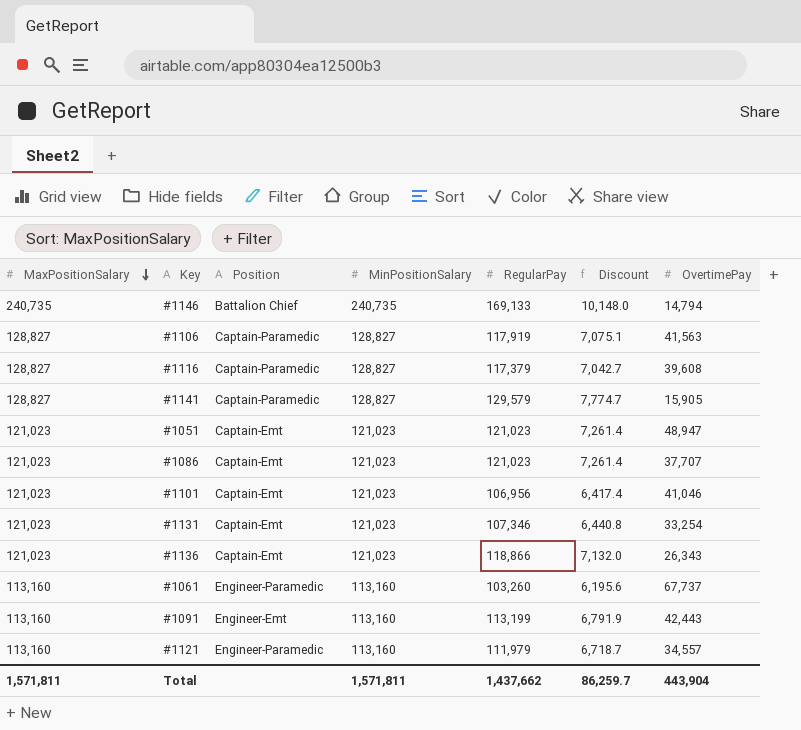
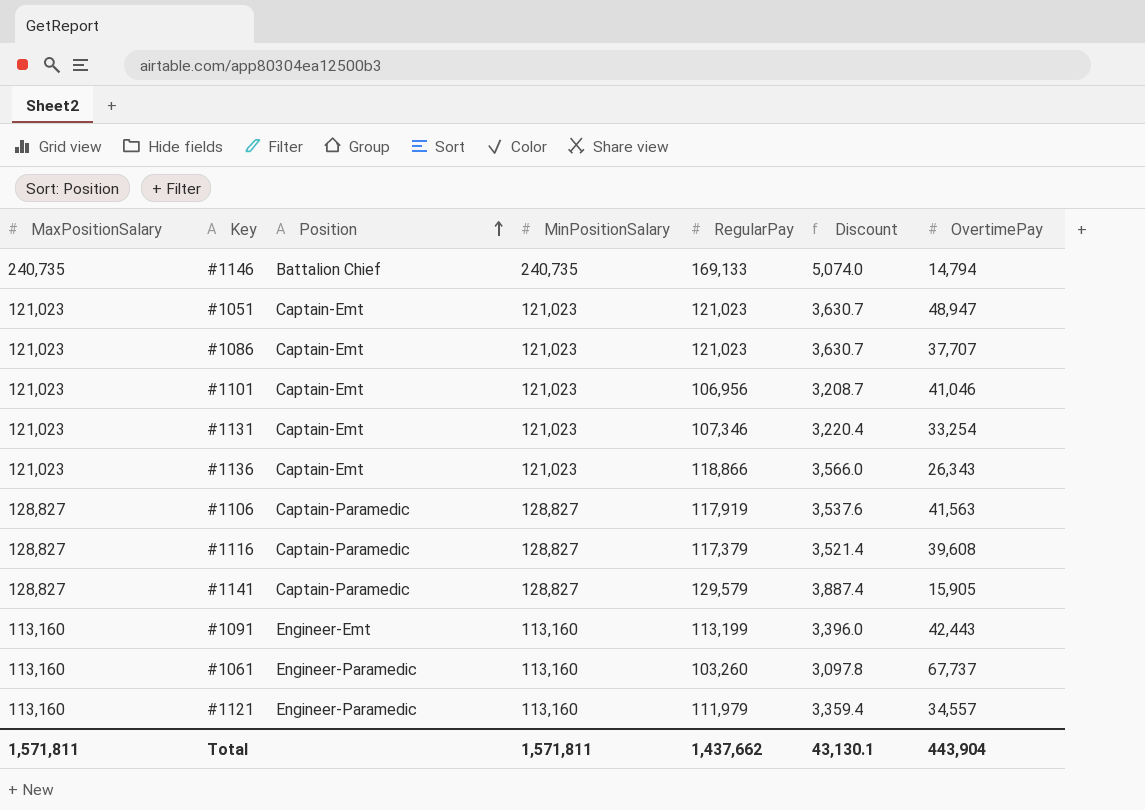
row order: MaxPositionSalary descending -> Position ascending
column Discount | formula: [RegularPay] * 0.06 -> [RegularPay] * 0.03
Total | Discount: 86,259.7 -> 43,130.1

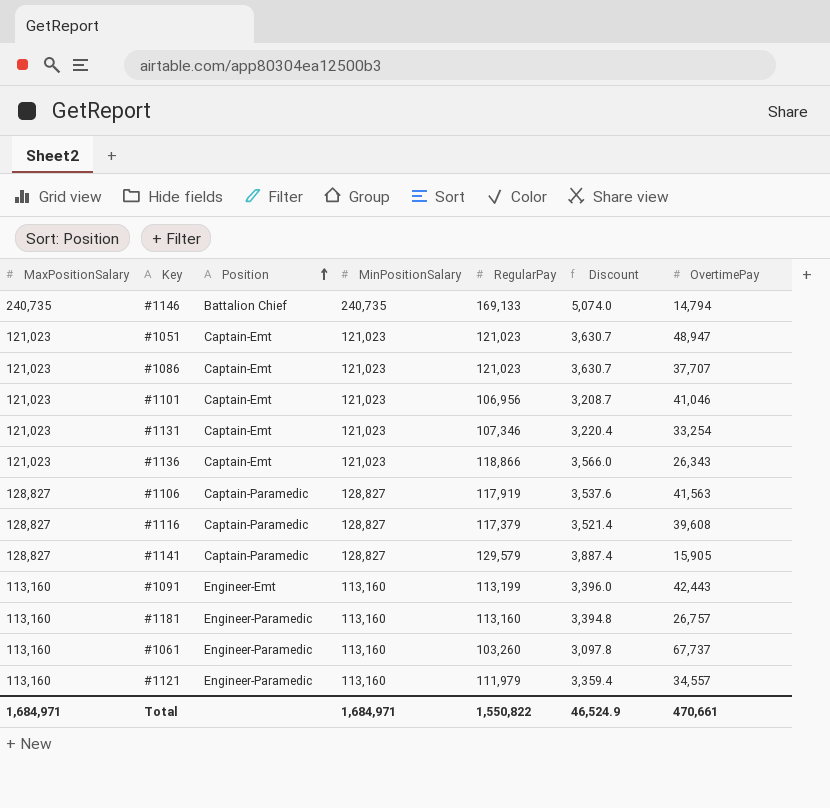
row #1181: none -> 113,160 | Engineer-Paramedic | 113,160 | 113,160 | 3,394.8 | 26,757
Total | MaxPositionSalary: 1,571,811 -> 1,684,971
Total | MinPositionSalary: 1,571,811 -> 1,684,971
Total | RegularPay: 1,437,662 -> 1,550,822
Total | Discount: 43,130.1 -> 46,524.9
Total | OvertimePay: 443,904 -> 470,661

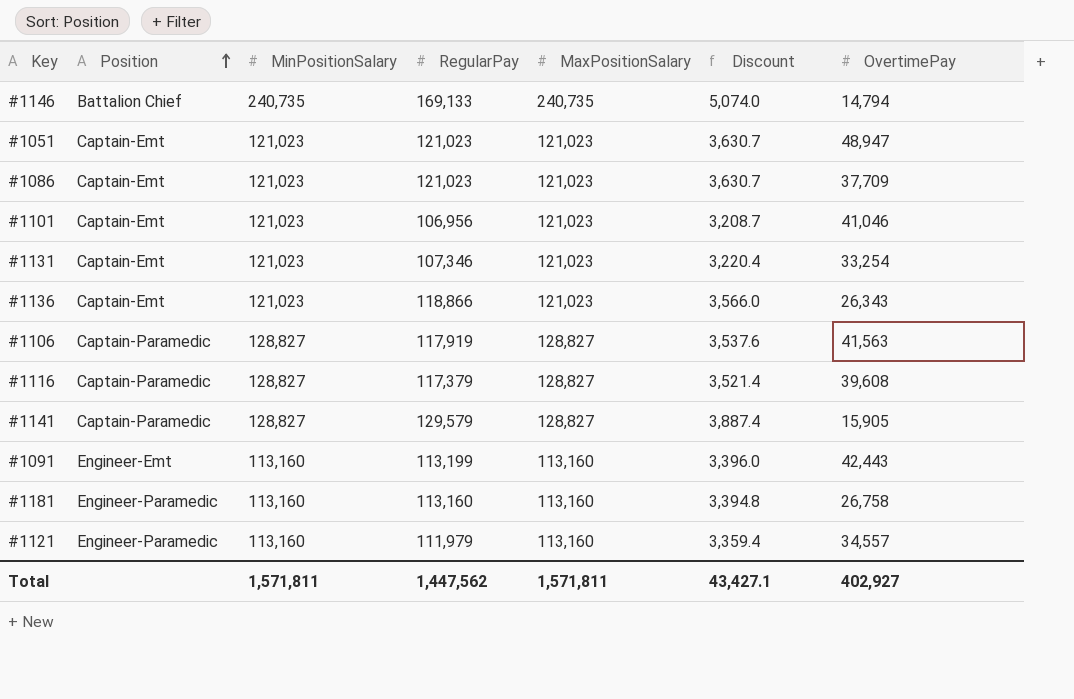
column MaxPositionSalary | position: 1 -> 5
row #1061: 113,160 | Engineer-Paramedic | 113,160 | 103,260 | 3,097.8 | 67,737 -> none
#1086 | OvertimePay: 37,707 -> 37,709
#1181 | OvertimePay: 26,757 -> 26,758
Total | MinPositionSalary: 1,684,971 -> 1,571,811
Total | RegularPay: 1,550,822 -> 1,447,562
Total | MaxPositionSalary: 1,684,971 -> 1,571,811
Total | Discount: 46,524.9 -> 43,427.1
Total | OvertimePay: 470,661 -> 402,927

